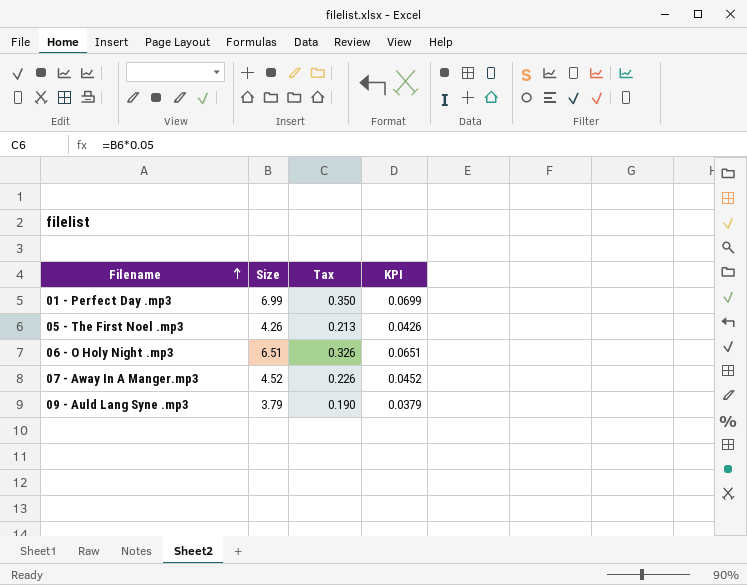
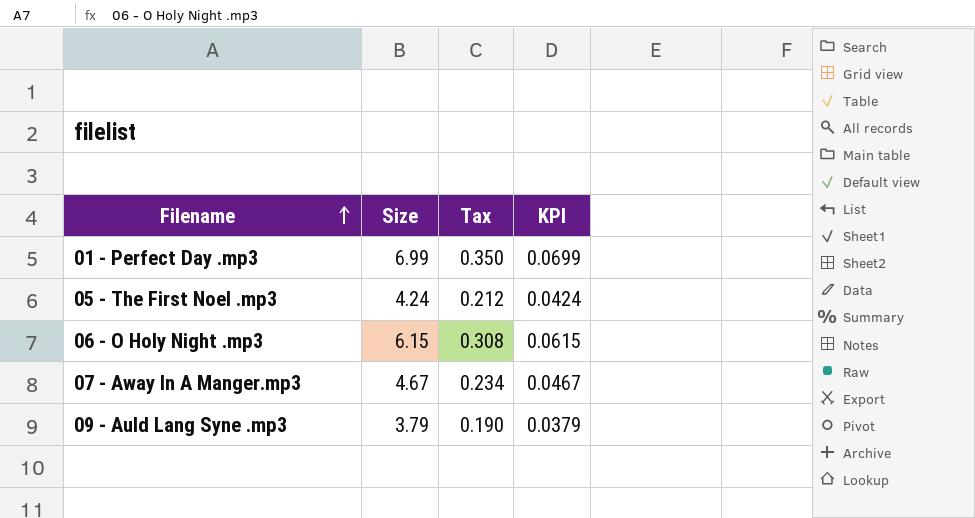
05 - The First Noel .mp3 | Size: 4.26 -> 4.24
05 - The First Noel .mp3 | Tax: 0.213 -> 0.212
05 - The First Noel .mp3 | KPI: 0.0426 -> 0.0424
06 - O Holy Night .mp3 | Size: 6.51 -> 6.15
06 - O Holy Night .mp3 | Tax: 0.326 -> 0.308
06 - O Holy Night .mp3 | KPI: 0.0651 -> 0.0615
07 - Away In A Manger.mp3 | Size: 4.52 -> 4.67
07 - Away In A Manger.mp3 | Tax: 0.226 -> 0.234
07 - Away In A Manger.mp3 | KPI: 0.0452 -> 0.0467

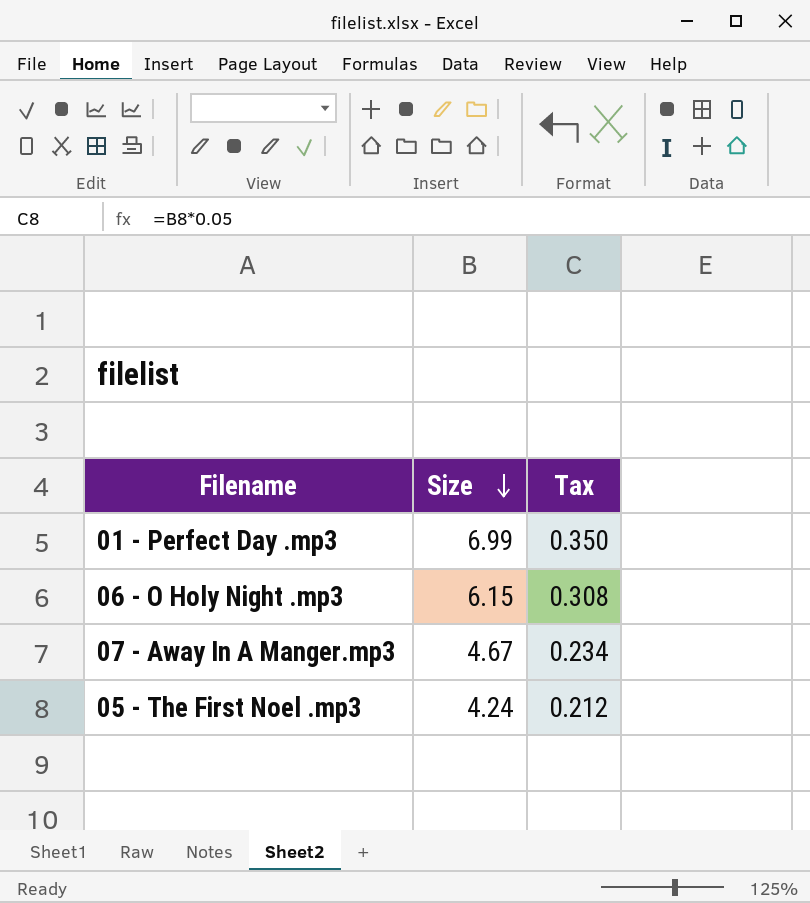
row order: Filename ascending -> Size descending
column KPI | formula: [Size] * 0.01 -> none
row 09 - Auld Lang Syne .mp3: 3.79 | 0.190 | 0.0379 -> none

